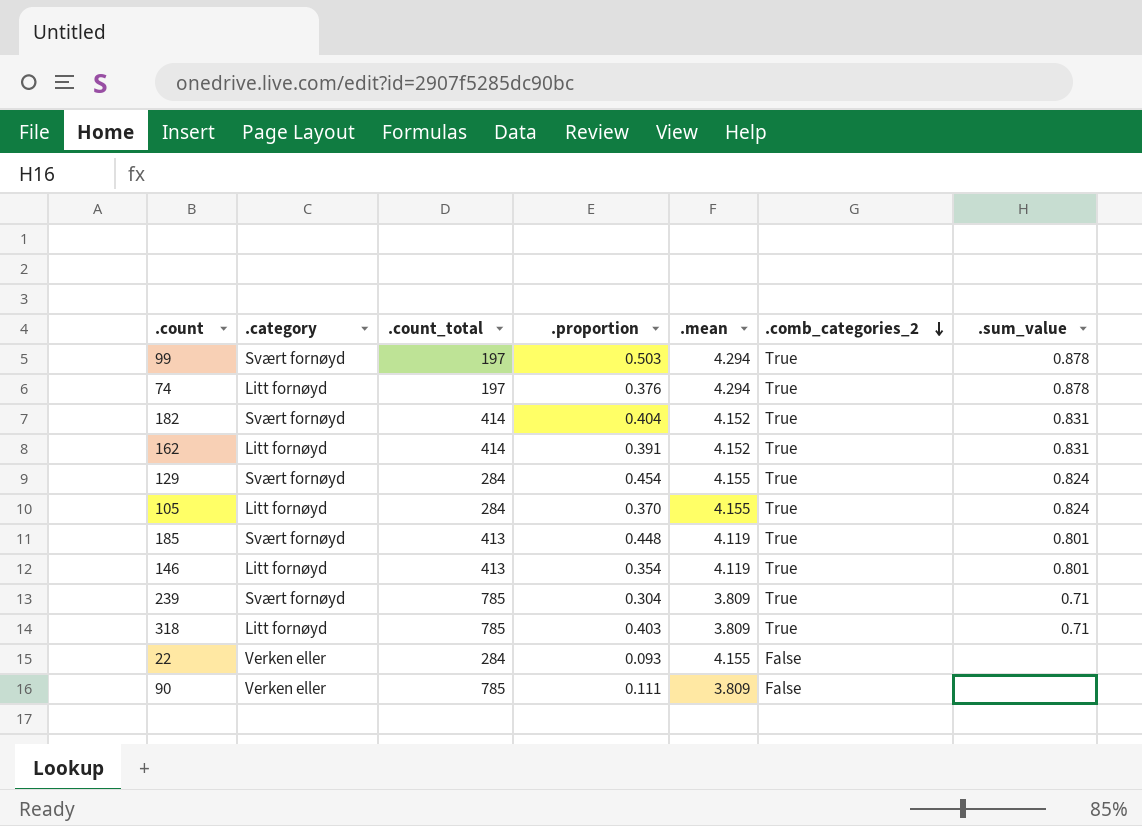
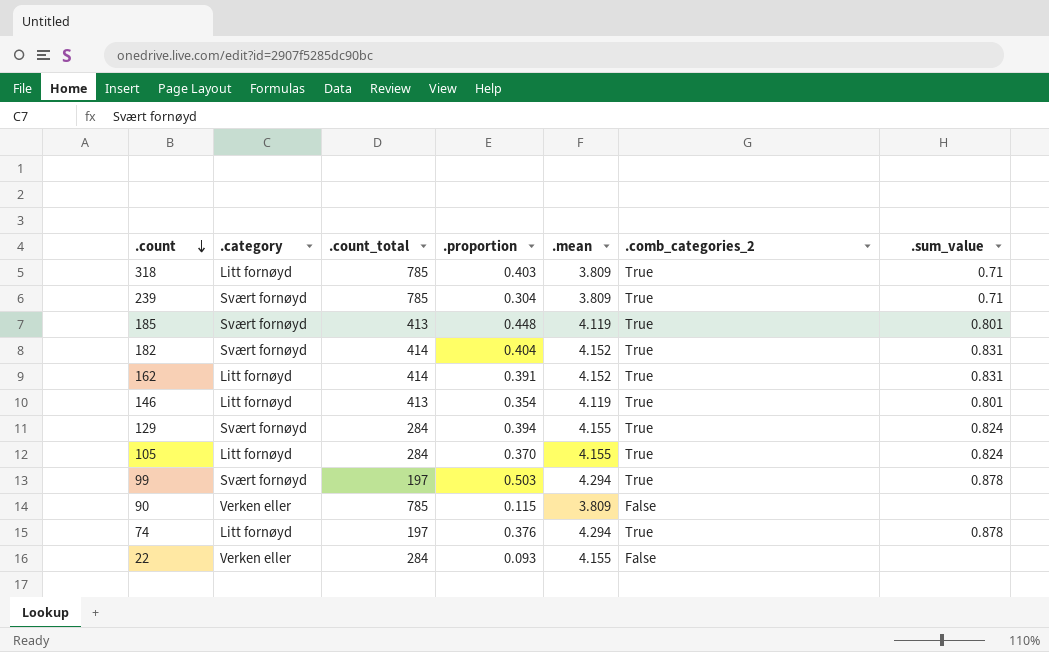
row order: .comb_categories_2 descending -> .count descending
129 | .proportion: 0.454 -> 0.394
90 | .proportion: 0.111 -> 0.115

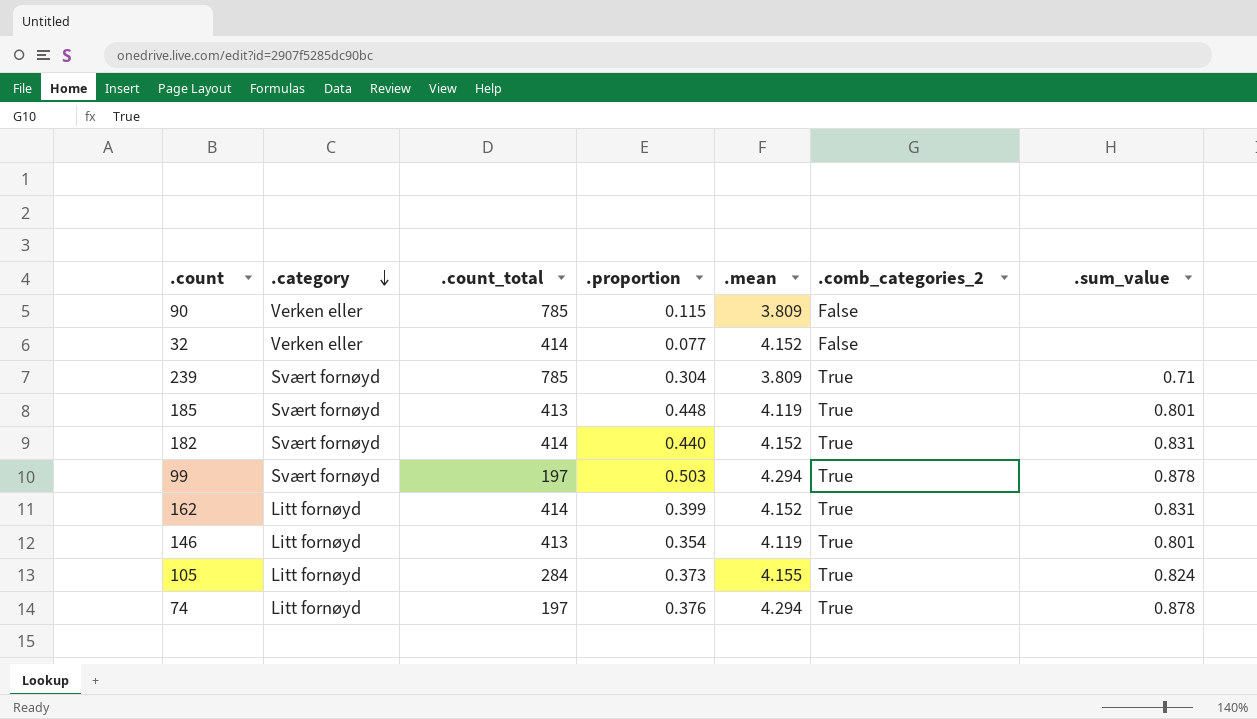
row order: .count descending -> .category descending
row 318: Litt fornøyd | 785 | 0.403 | 3.809 | True | 0.71 -> none
row 129: Svært fornøyd | 284 | 0.394 | 4.155 | True | 0.824 -> none
row 22: Verken eller | 284 | 0.093 | 4.155 | False | none -> none
row 32: none -> Verken eller | 414 | 0.077 | 4.152 | False | none
182 | .proportion: 0.404 -> 0.440
162 | .proportion: 0.391 -> 0.399
105 | .proportion: 0.370 -> 0.373

